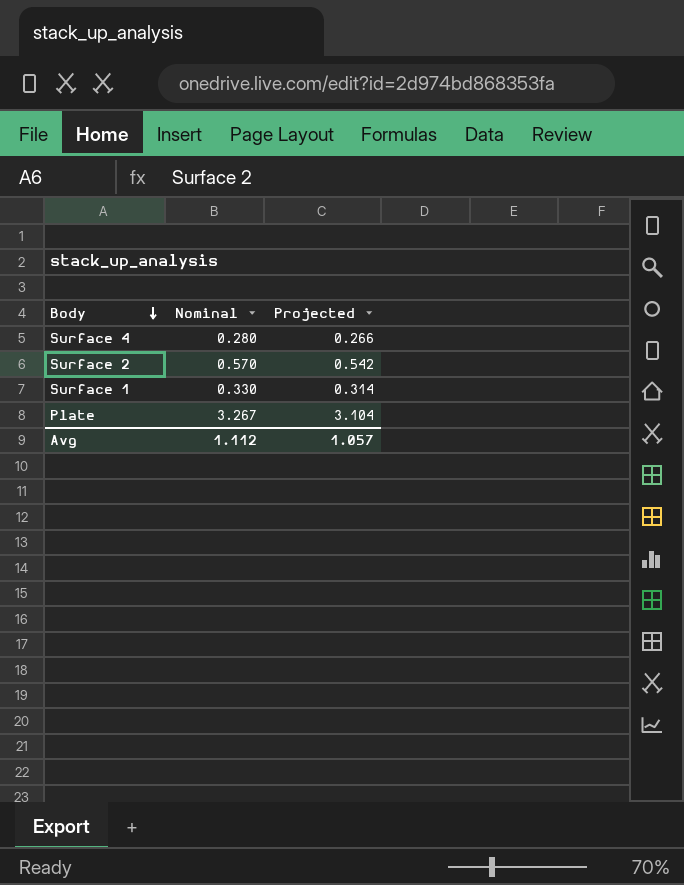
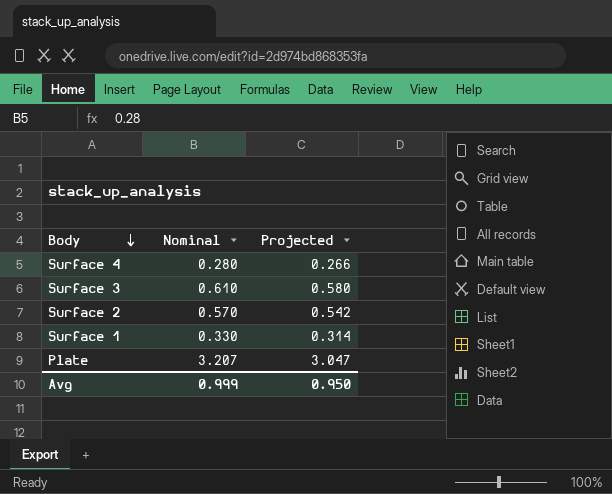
row Surface 3: none -> 0.610 | 0.580
Plate | Nominal: 3.267 -> 3.207
Plate | Projected: 3.104 -> 3.047
Avg | Nominal: 1.112 -> 0.999
Avg | Projected: 1.057 -> 0.950

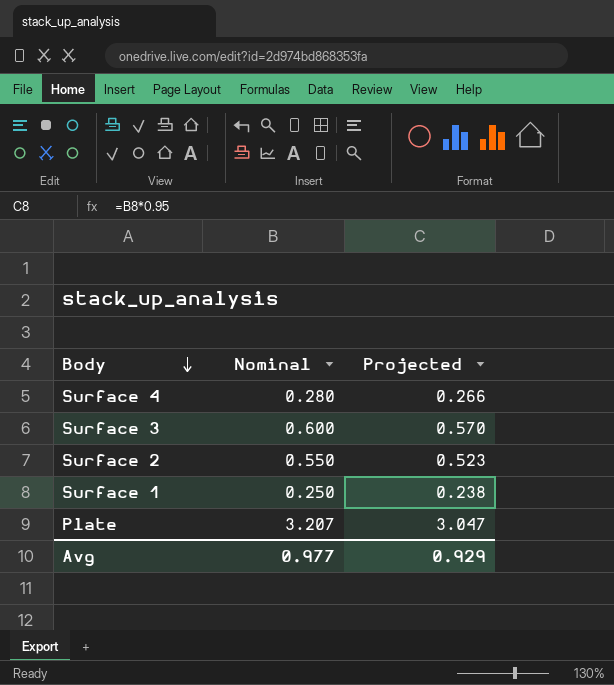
Surface 3 | Nominal: 0.610 -> 0.600
Surface 3 | Projected: 0.580 -> 0.570
Surface 2 | Nominal: 0.570 -> 0.550
Surface 2 | Projected: 0.542 -> 0.523
Surface 1 | Nominal: 0.330 -> 0.250
Surface 1 | Projected: 0.314 -> 0.238
Avg | Nominal: 0.999 -> 0.977
Avg | Projected: 0.950 -> 0.929

